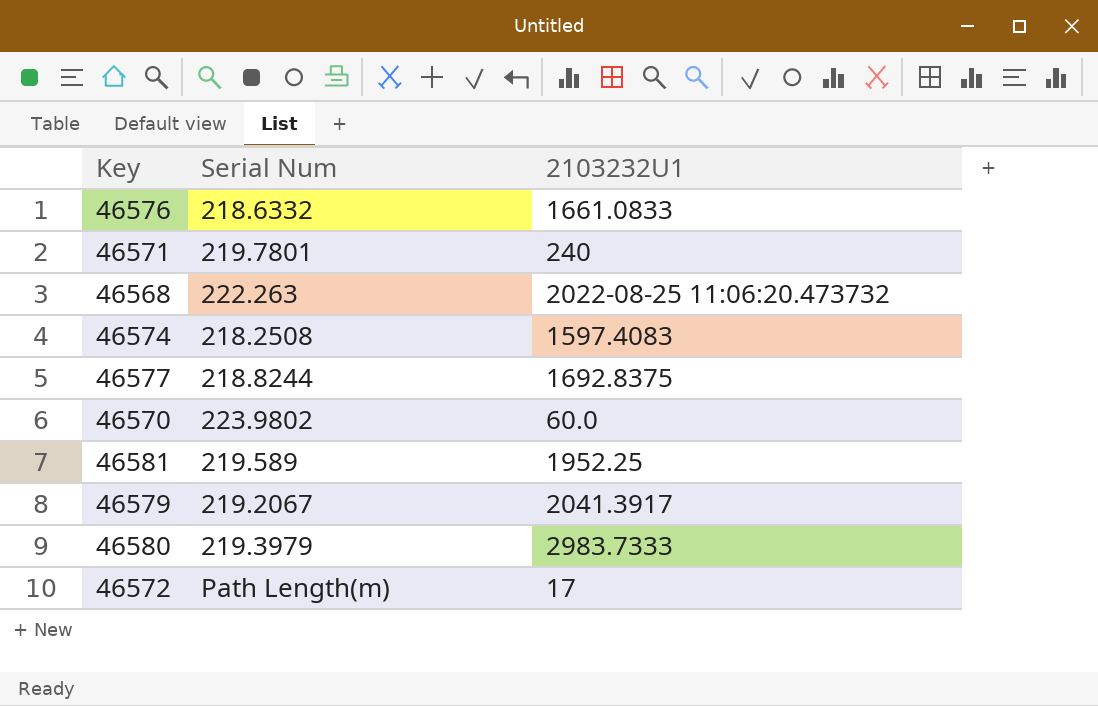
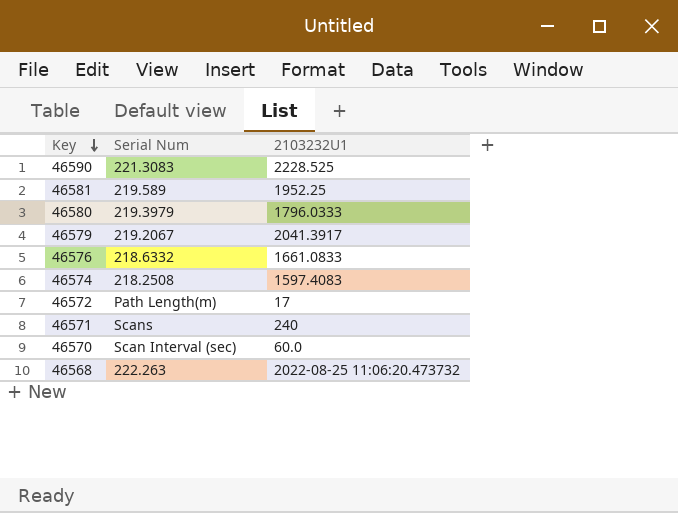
row order: none -> Key descending
row 46577: 218.8244 | 1692.8375 -> none
row 46590: none -> 221.3083 | 2228.525
46580 | 2103232U1: 2983.7333 -> 1796.0333
46571 | Serial Num: 219.7801 -> Scans
46570 | Serial Num: 223.9802 -> Scan Interval (sec)

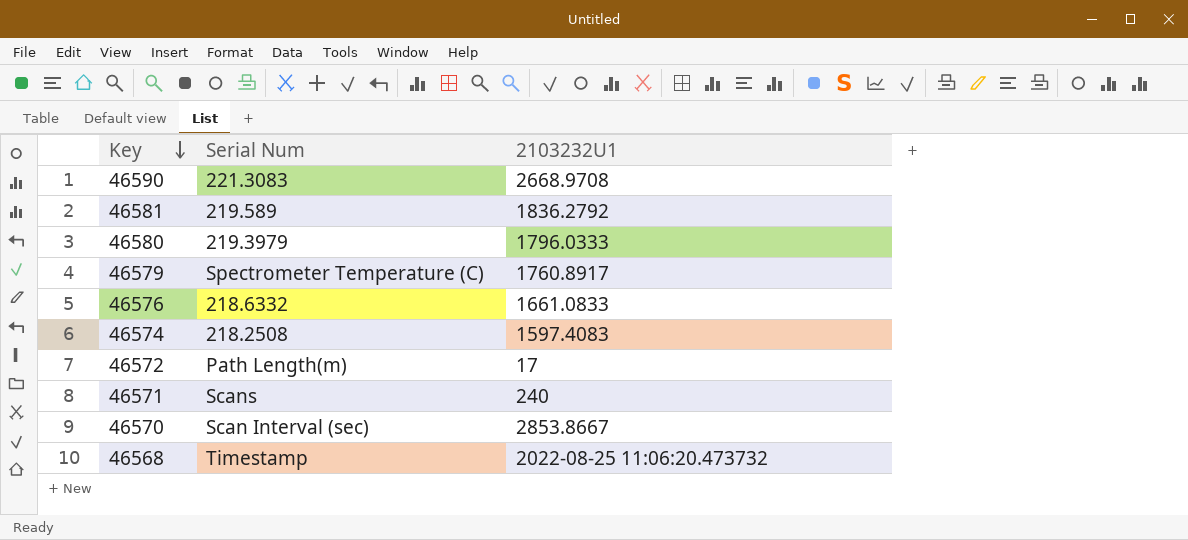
46590 | 2103232U1: 2228.525 -> 2668.9708
46581 | 2103232U1: 1952.25 -> 1836.2792
46579 | Serial Num: 219.2067 -> Spectrometer Temperature (C)
46579 | 2103232U1: 2041.3917 -> 1760.8917
46570 | 2103232U1: 60.0 -> 2853.8667
46568 | Serial Num: 222.263 -> Timestamp

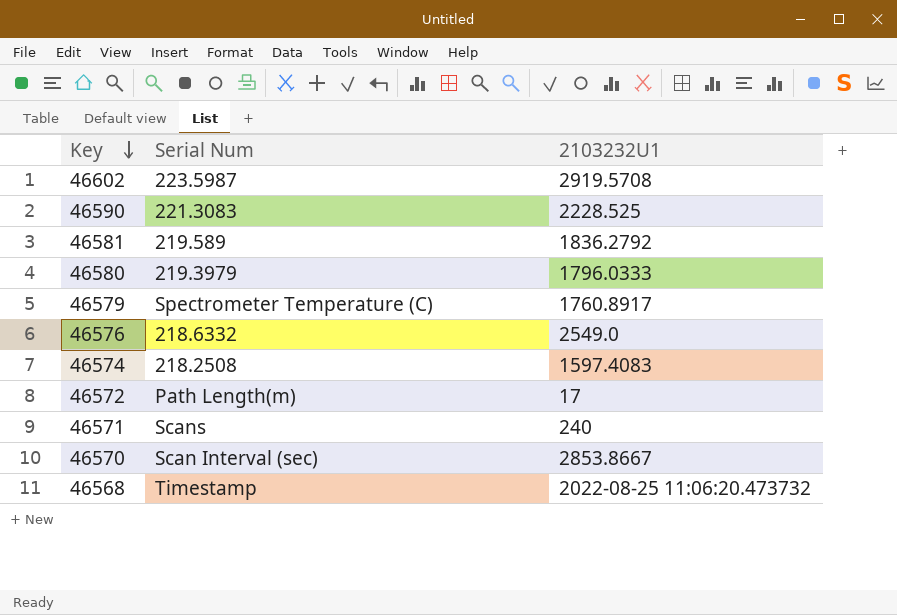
row 46602: none -> 223.5987 | 2919.5708
46590 | 2103232U1: 2668.9708 -> 2228.525
46576 | 2103232U1: 1661.0833 -> 2549.0

